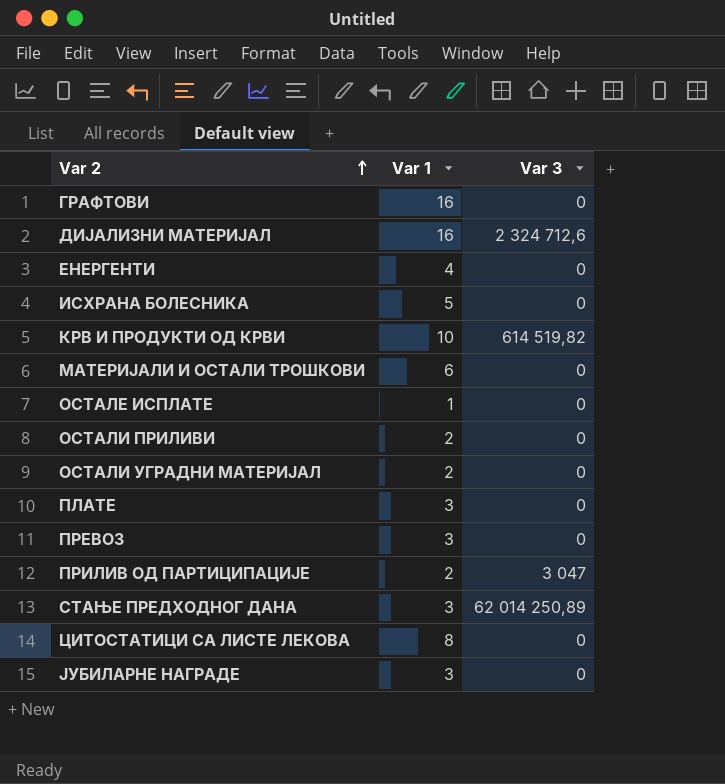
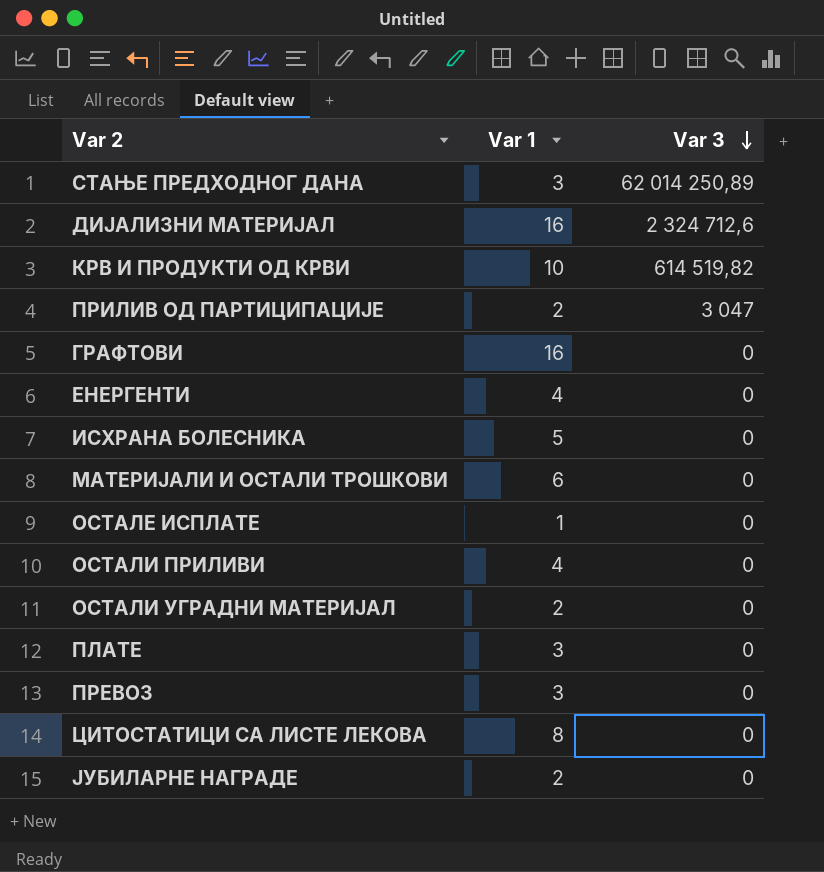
row order: Var 2 ascending -> Var 3 descending
ОСТАЛИ ПРИЛИВИ | Var 1: 2 -> 4
ЈУБИЛАРНЕ НАГРАДЕ | Var 1: 3 -> 2

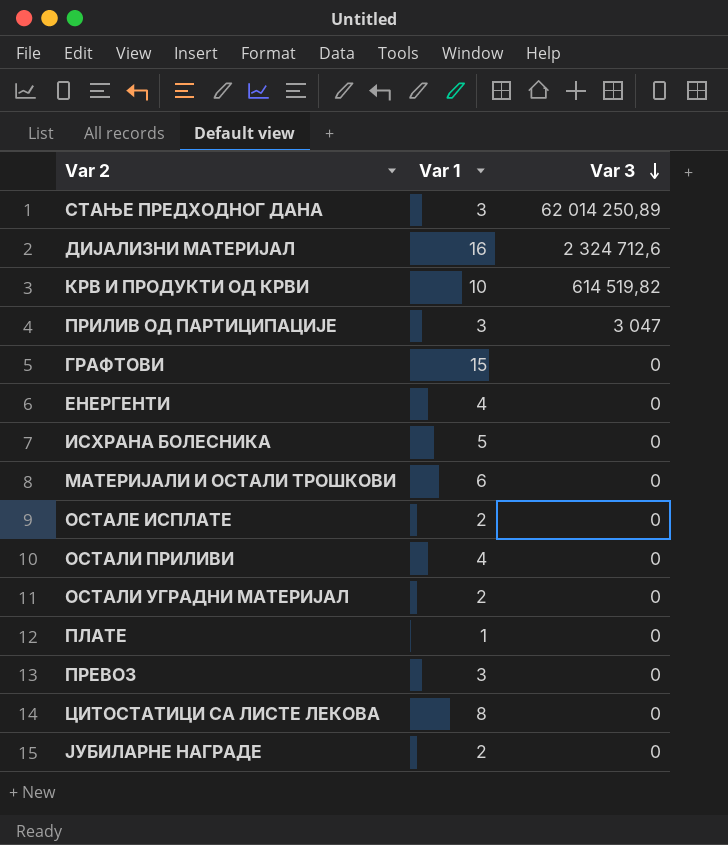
ПРИЛИВ ОД ПАРТИЦИПАЦИЈЕ | Var 1: 2 -> 3
ГРАФТОВИ | Var 1: 16 -> 15
ОСТАЛЕ ИСПЛАТЕ | Var 1: 1 -> 2
ПЛАТЕ | Var 1: 3 -> 1

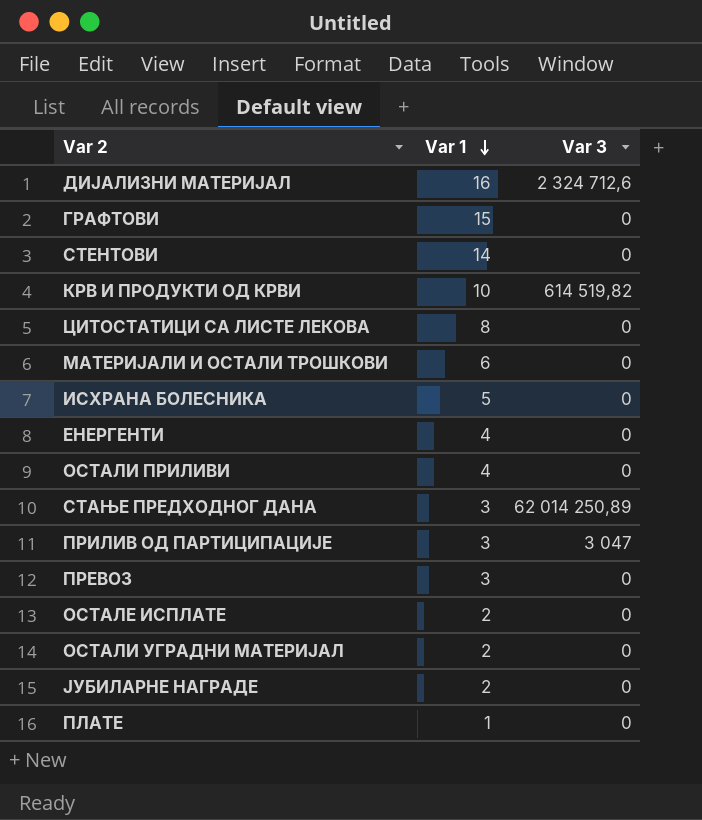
row order: Var 3 descending -> Var 1 descending
row СТЕНТОВИ: none -> 14 | 0

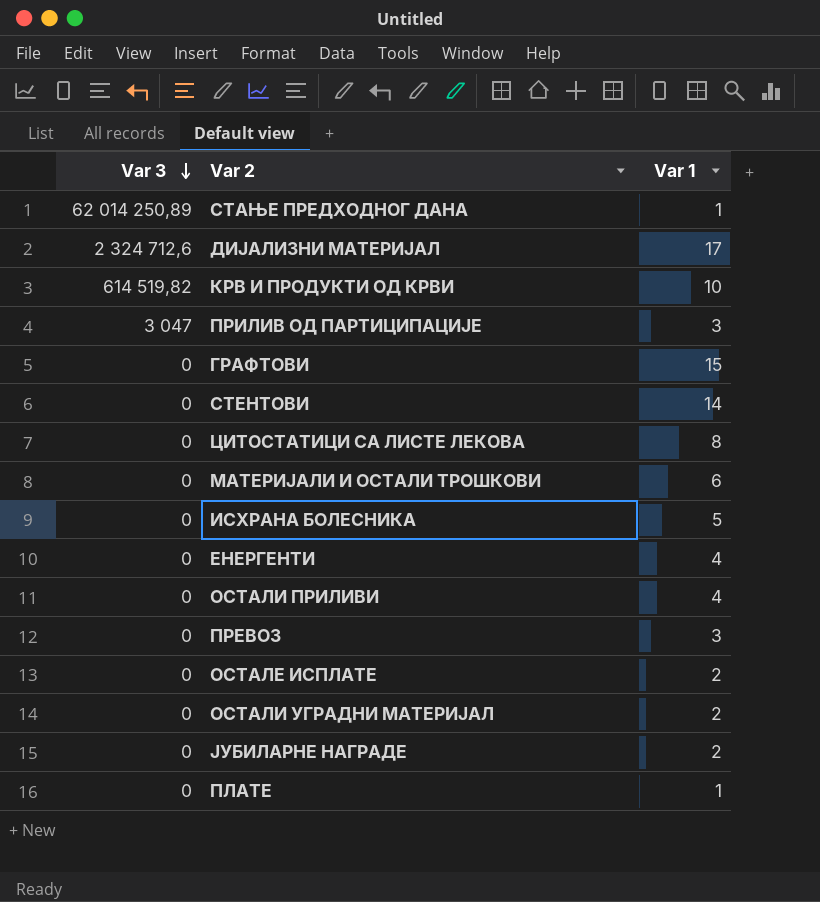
row order: Var 1 descending -> Var 3 descending
column Var 3 | position: 3 -> 1
СТАЊЕ ПРЕДХОДНОГ ДАНА | Var 1: 3 -> 1
ДИЈАЛИЗНИ МАТЕРИЈАЛ | Var 1: 16 -> 17

